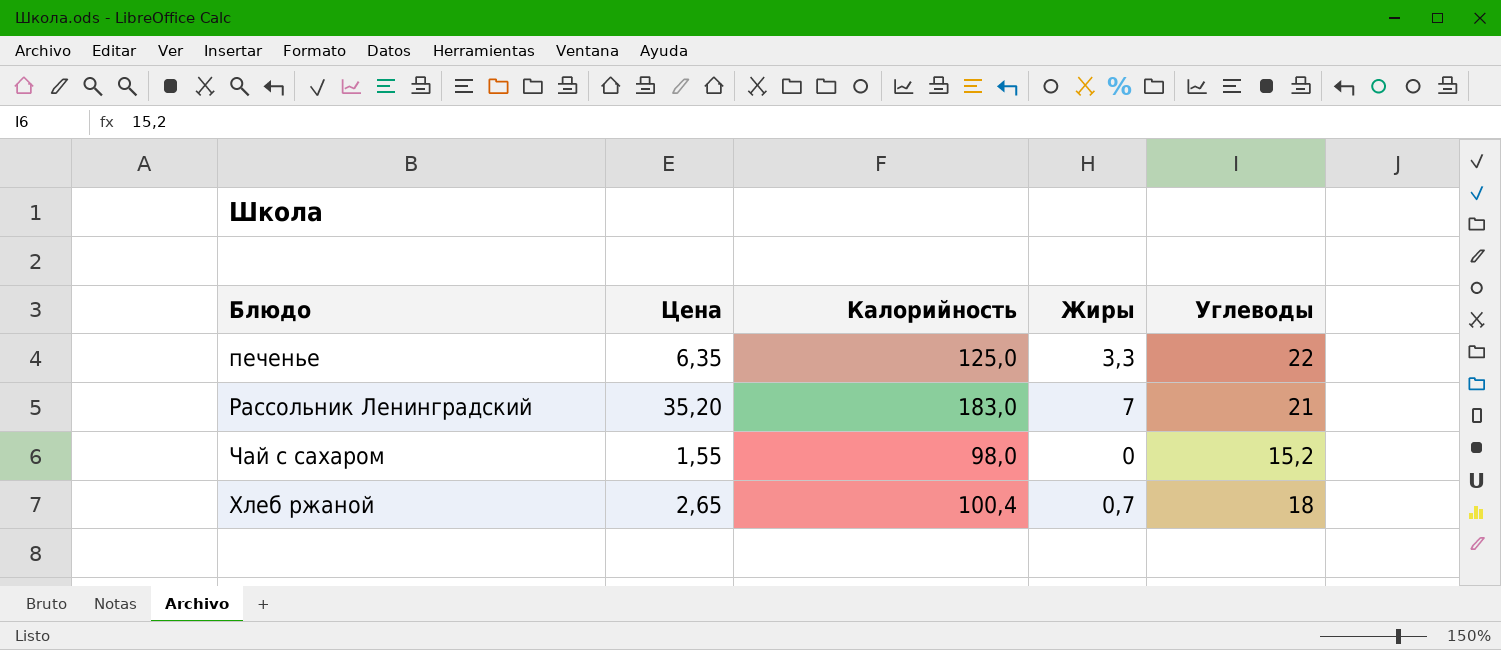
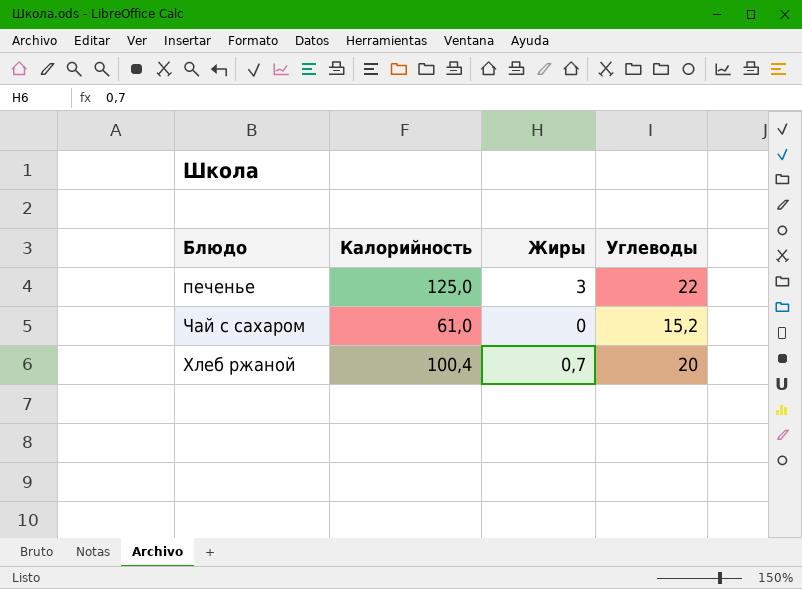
column Цена | position: 2 -> none
row Рассольник Ленинградский: 35,20 | 183,0 | 7 | 21 -> none
печенье | Жиры: 3,3 -> 3
Чай с сахаром | Калорийность: 98,0 -> 61,0
Хлеб ржаной | Углеводы: 18 -> 20

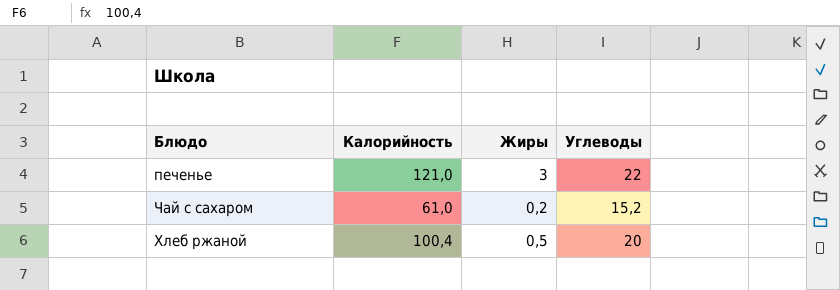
печенье | Калорийность: 125,0 -> 121,0
Чай с сахаром | Жиры: 0 -> 0,2
Хлеб ржаной | Жиры: 0,7 -> 0,5

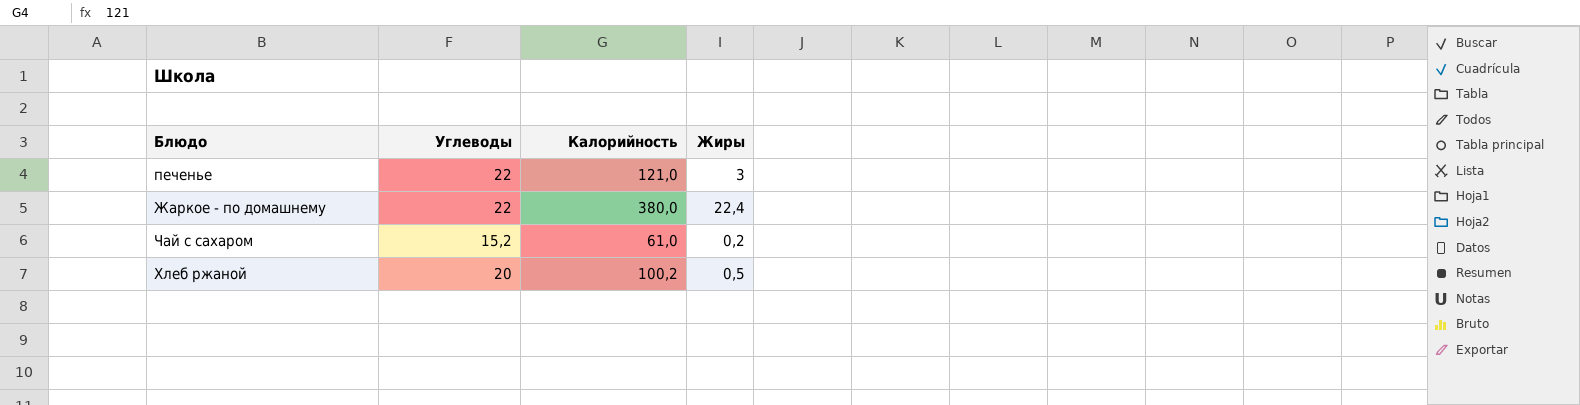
column Углеводы | position: 4 -> 2
row Жаркое - по домашнему: none -> 22 | 380,0 | 22,4
Хлеб ржаной | Калорийность: 100,4 -> 100,2

